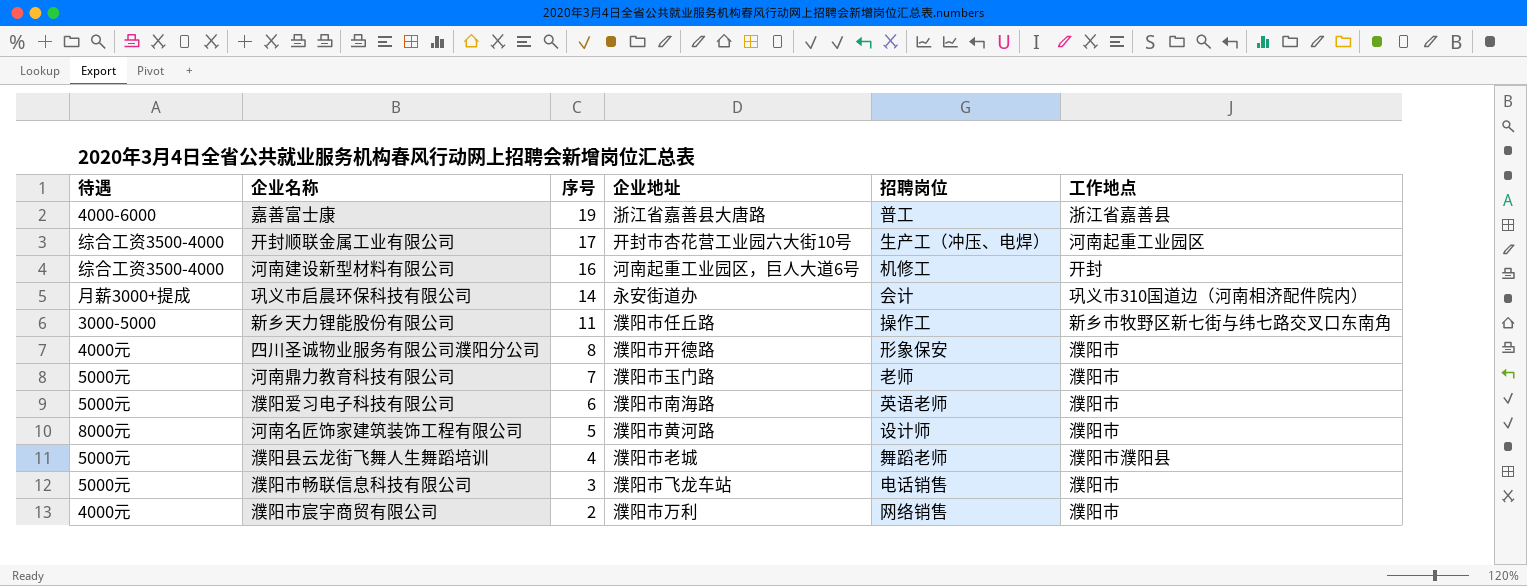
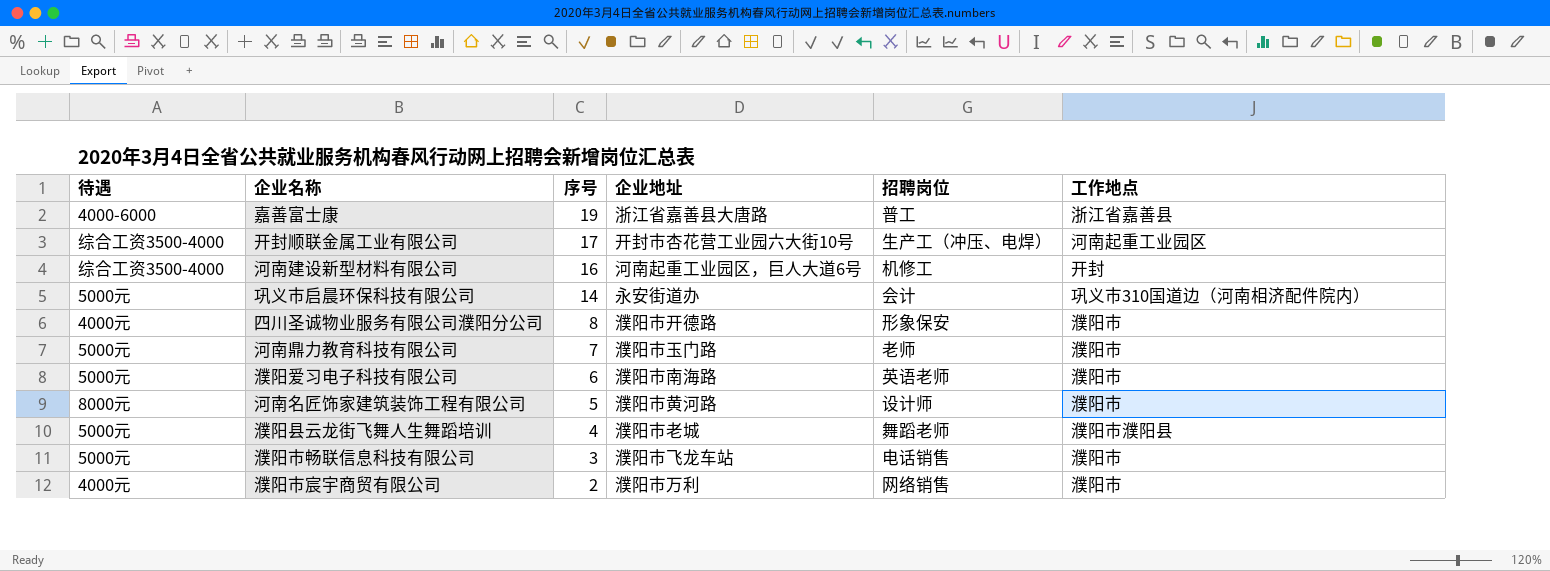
row 新乡天力锂能股份有限公司: 3000-5000 | 11 | 濮阳市任丘路 | 操作工 | 新乡市牧野区新七街与纬七路交叉口东南角 -> none
巩义市启晨环保科技有限公司 | 待遇: 月薪3000+提成 -> 5000元

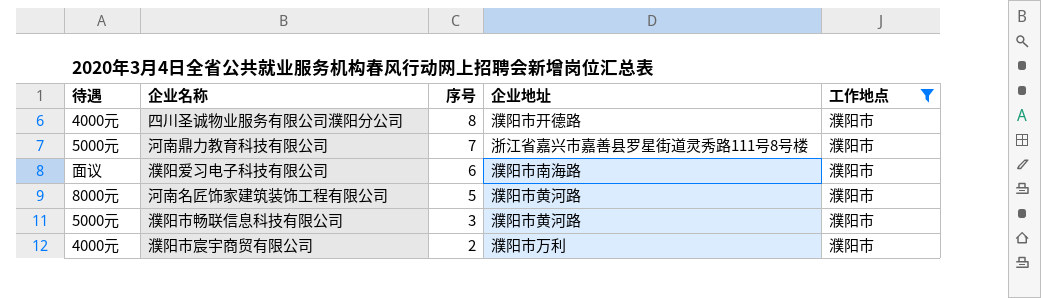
filter: none -> 工作地点 = 濮阳市
column 招聘岗位 | position: 5 -> none
河南鼎力教育科技有限公司 | 企业地址: 濮阳市玉门路 -> 浙江省嘉兴市嘉善县罗星街道灵秀路111号8号楼
濮阳爱习电子科技有限公司 | 待遇: 5000元 -> 面议
濮阳市畅联信息科技有限公司 | 企业地址: 濮阳市飞龙车站 -> 濮阳市黄河路

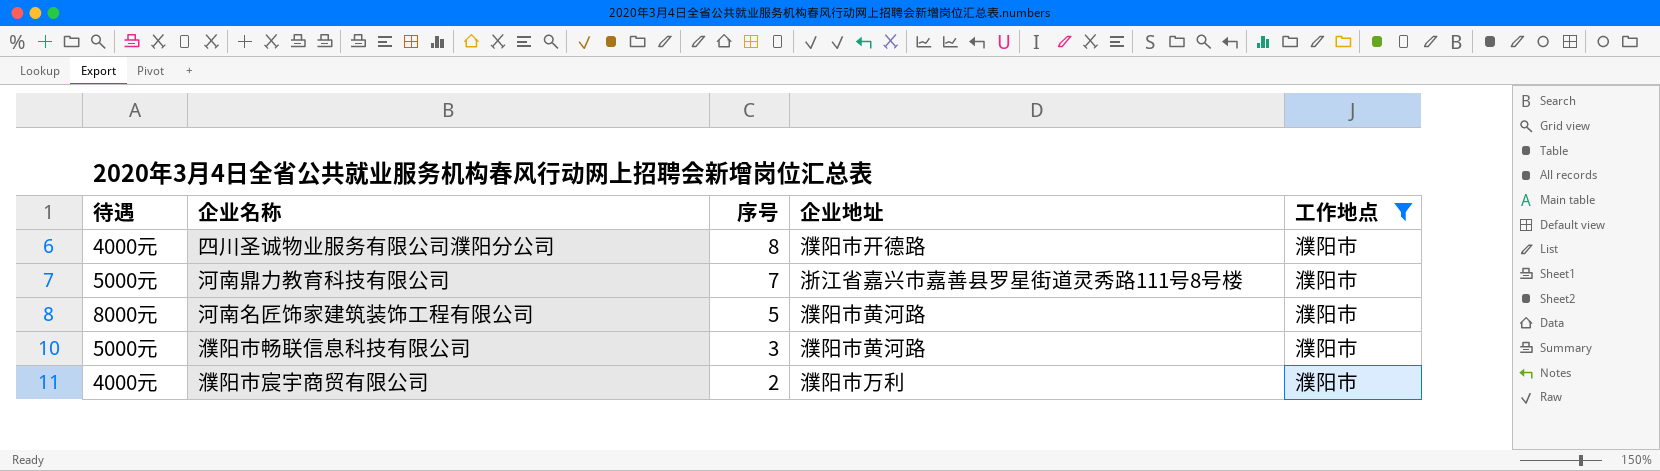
row 濮阳爱习电子科技有限公司: 面议 | 6 | 濮阳市南海路 | 濮阳市 -> none

